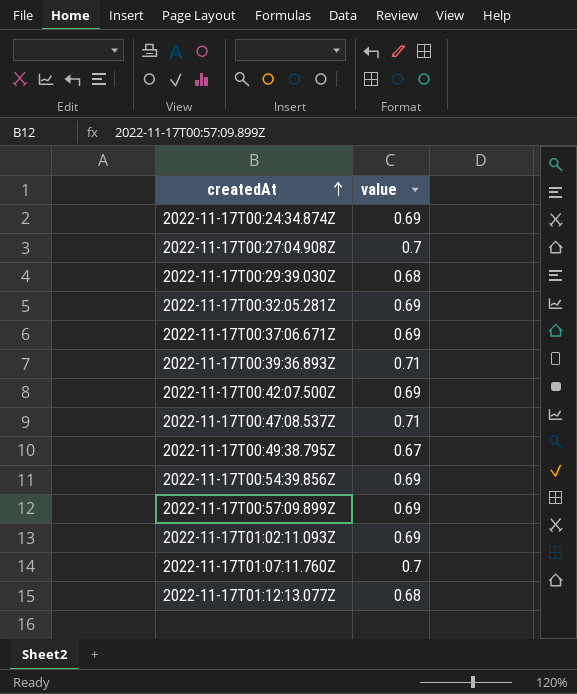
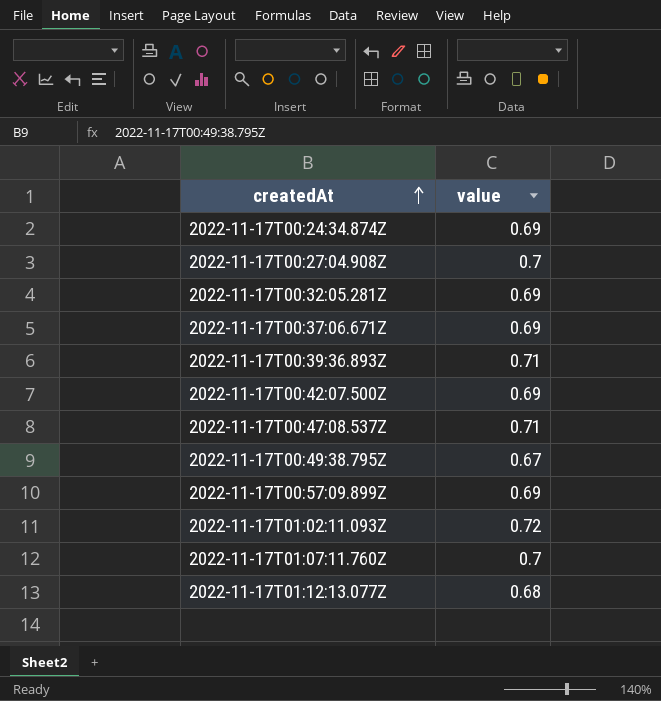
row 2022-11-17T00:29:39.030Z: 0.68 -> none
row 2022-11-17T00:54:39.856Z: 0.69 -> none
2022-11-17T01:02:11.093Z | value: 0.69 -> 0.72

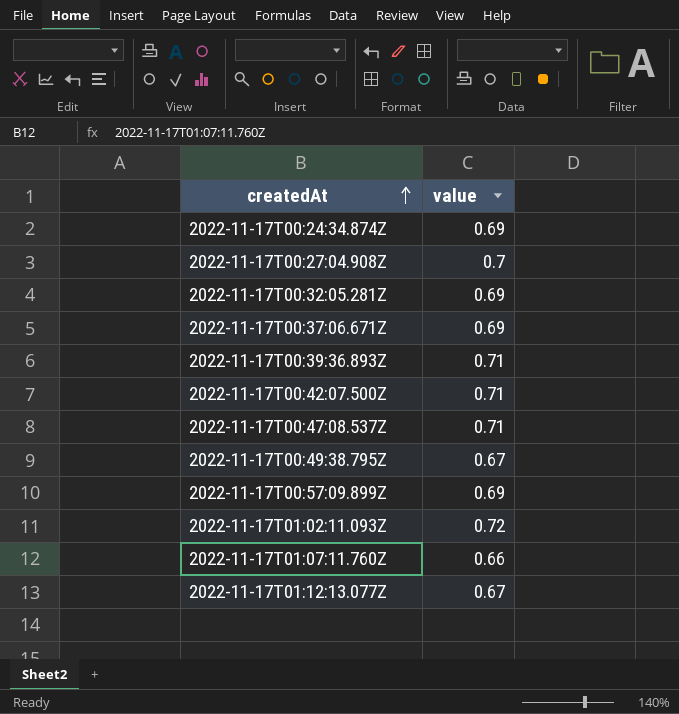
2022-11-17T00:42:07.500Z | value: 0.69 -> 0.71
2022-11-17T01:07:11.760Z | value: 0.7 -> 0.66
2022-11-17T01:12:13.077Z | value: 0.68 -> 0.67

